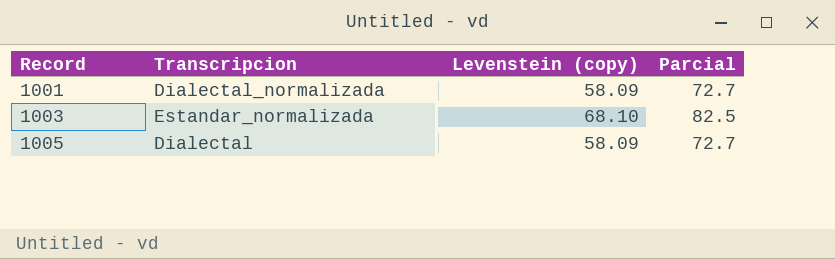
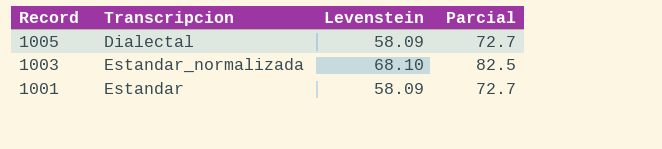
row order: Record ascending -> Record descending
column name: Levenstein (copy) -> Levenstein
1001 | Transcripcion: Dialectal_normalizada -> Estandar

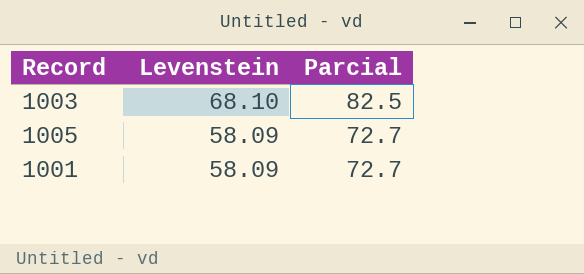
row order: Record descending -> Levenstein descending
column Transcripcion | position: 2 -> none

